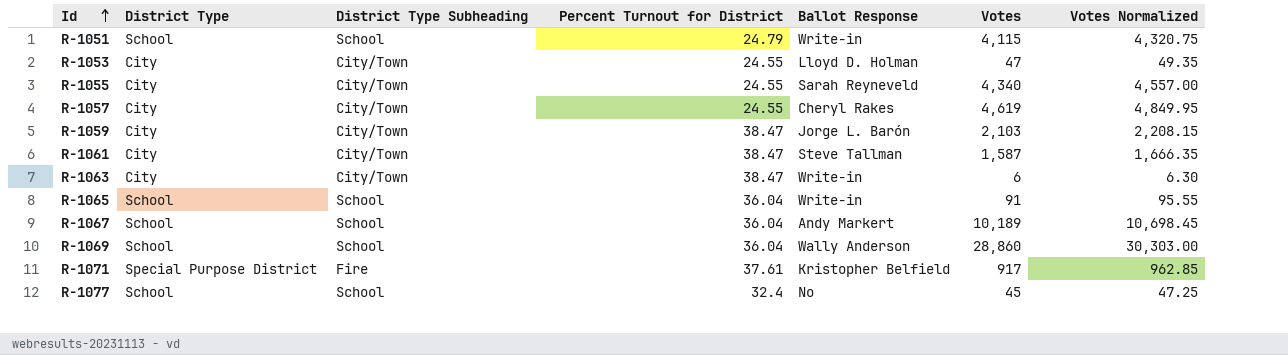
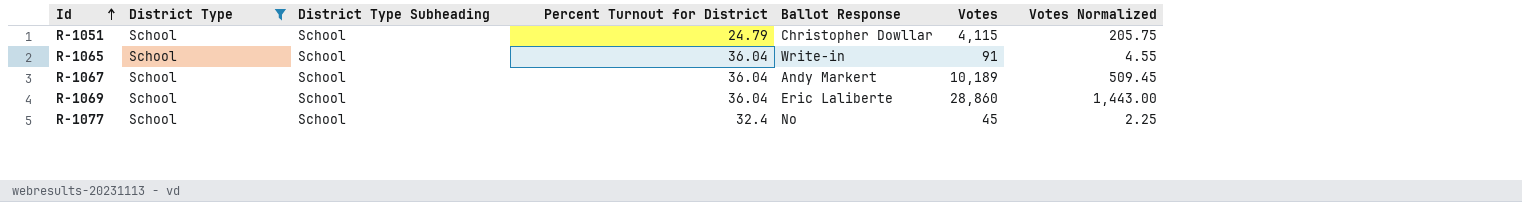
filter: none -> District Type = School
column Votes Normalized | formula: [Votes] * 1.05 -> [Votes] * 0.05
R-1051 | Ballot Response: Write-in -> Christopher Dowllar
R-1069 | Ballot Response: Wally Anderson -> Eric Laliberte

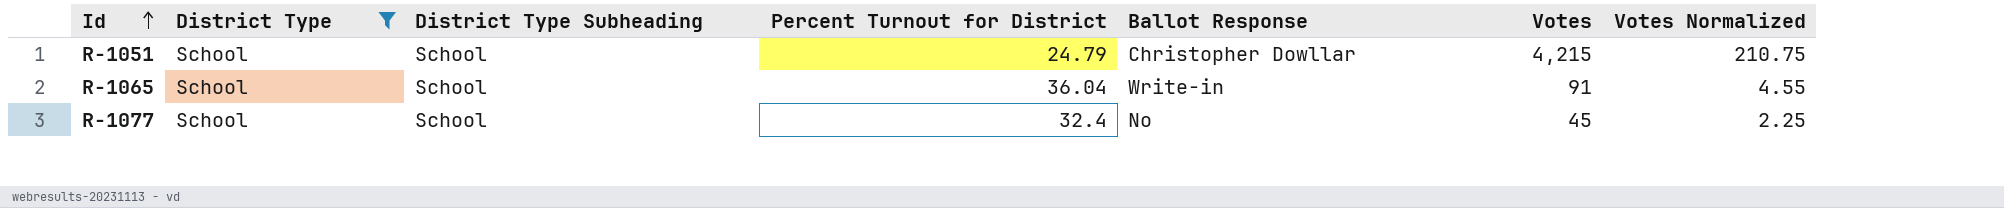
row R-1067: School | School | 36.04 | Andy Markert | 10,189 | 509.45 -> none
row R-1069: School | School | 36.04 | Eric Laliberte | 28,860 | 1,443.00 -> none
R-1051 | Votes: 4,115 -> 4,215
R-1051 | Votes Normalized: 205.75 -> 210.75

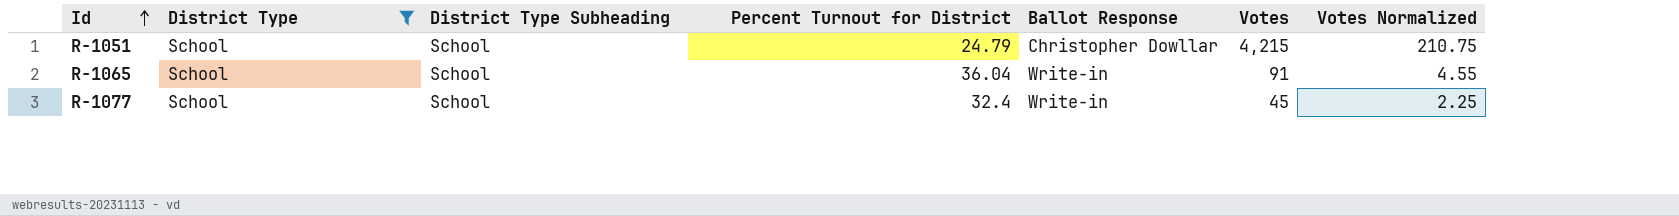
R-1077 | Ballot Response: No -> Write-in

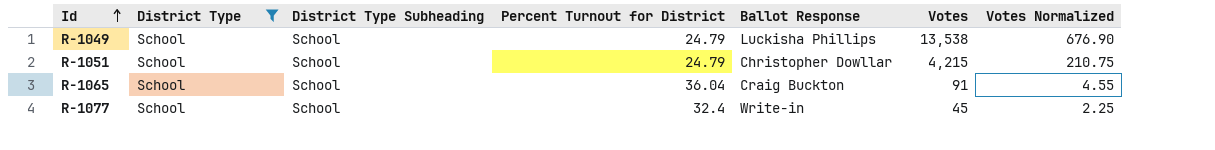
row R-1049: none -> School | School | 24.79 | Luckisha Phillips | 13,538 | 676.90
R-1065 | Ballot Response: Write-in -> Craig Buckton

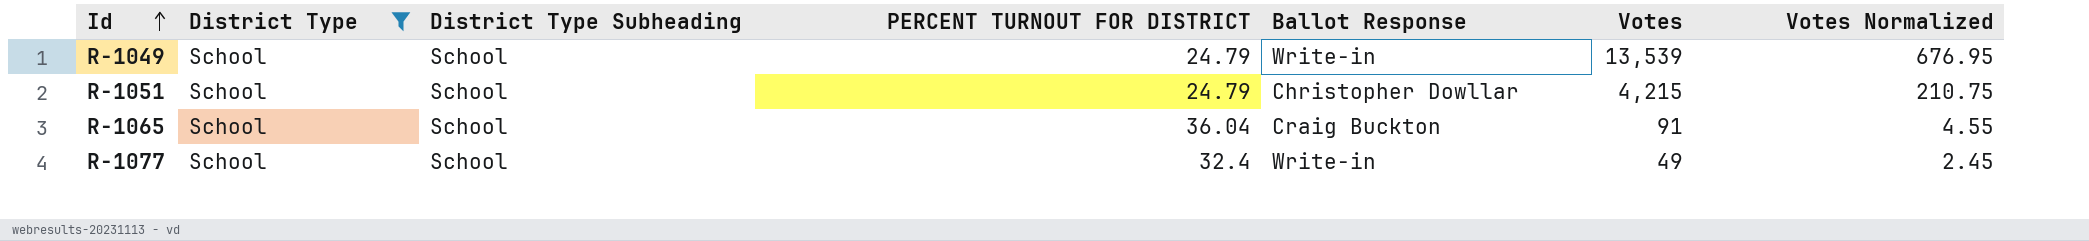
column name: Percent Turnout for District -> PERCENT TURNOUT FOR DISTRICT
R-1049 | Ballot Response: Luckisha Phillips -> Write-in
R-1049 | Votes: 13,538 -> 13,539
R-1049 | Votes Normalized: 676.90 -> 676.95
R-1077 | Votes: 45 -> 49
R-1077 | Votes Normalized: 2.25 -> 2.45

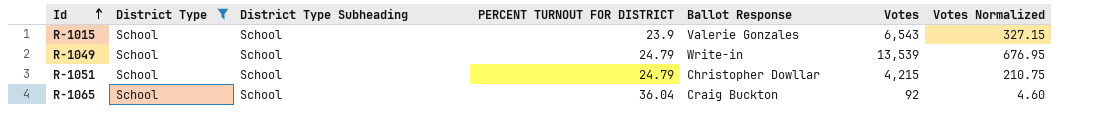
row R-1077: School | School | 32.4 | Write-in | 49 | 2.45 -> none
row R-1015: none -> School | School | 23.9 | Valerie Gonzales | 6,543 | 327.15
R-1065 | Votes: 91 -> 92
R-1065 | Votes Normalized: 4.55 -> 4.60

